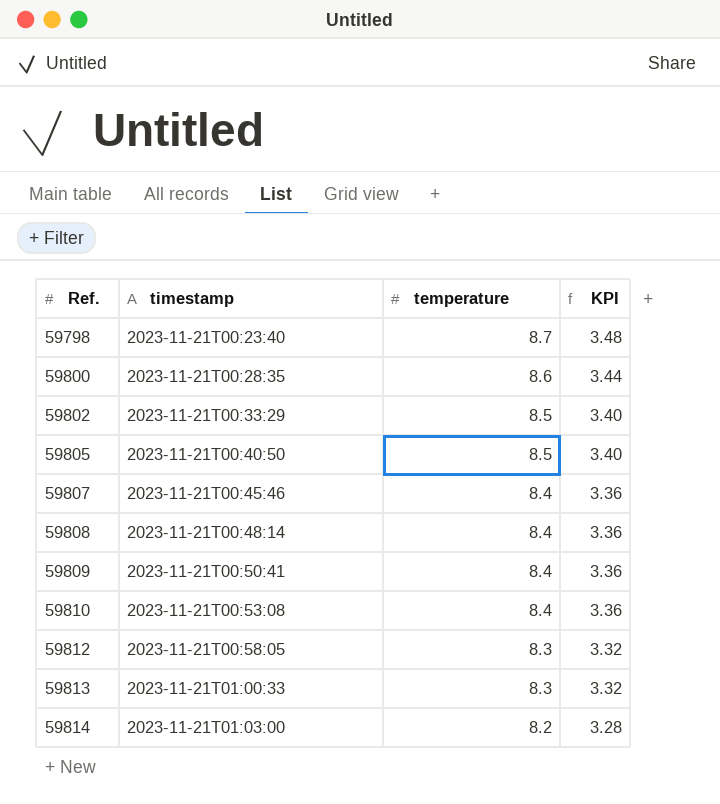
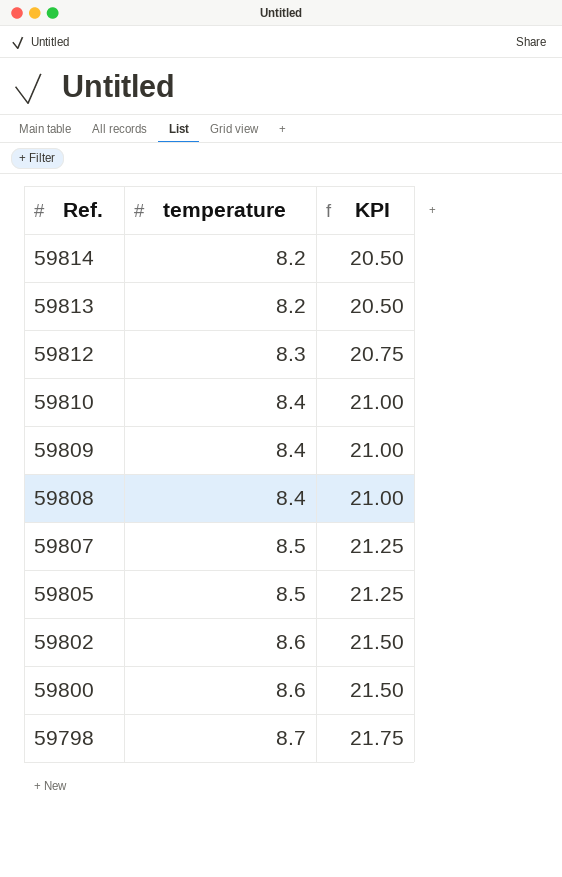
row order: Ref. ascending -> Ref. descending
column timestamp | position: 2 -> none
column KPI | formula: [temperature] * 0.4 -> [temperature] * 2.5
59813 | temperature: 8.3 -> 8.2
59807 | temperature: 8.4 -> 8.5
59802 | temperature: 8.5 -> 8.6

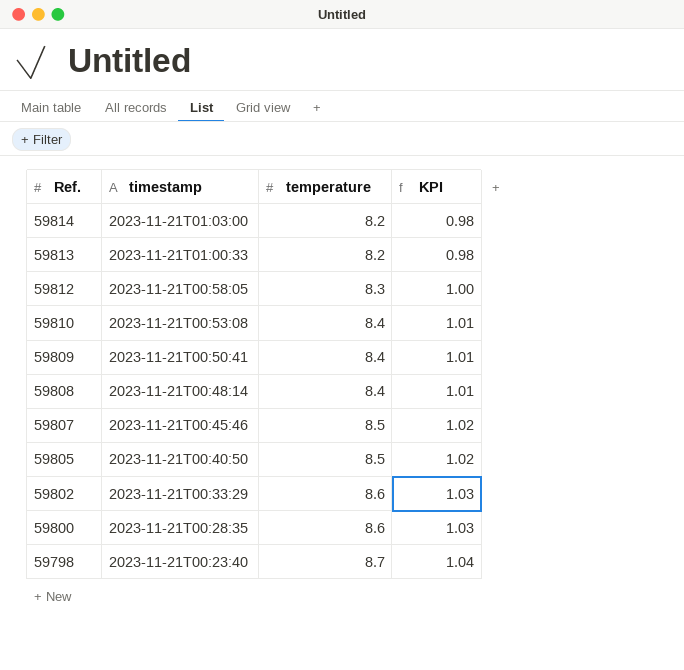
column timestamp | position: none -> 2
column KPI | formula: [temperature] * 2.5 -> [temperature] * 0.12

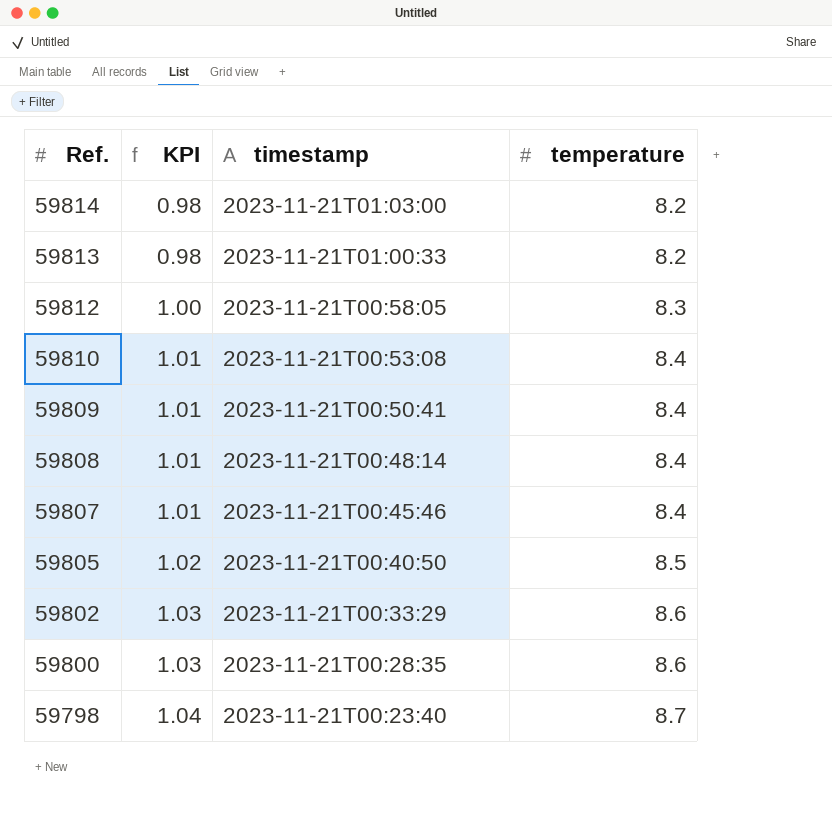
column KPI | position: 4 -> 2
59807 | KPI: 1.02 -> 1.01
59807 | temperature: 8.5 -> 8.4

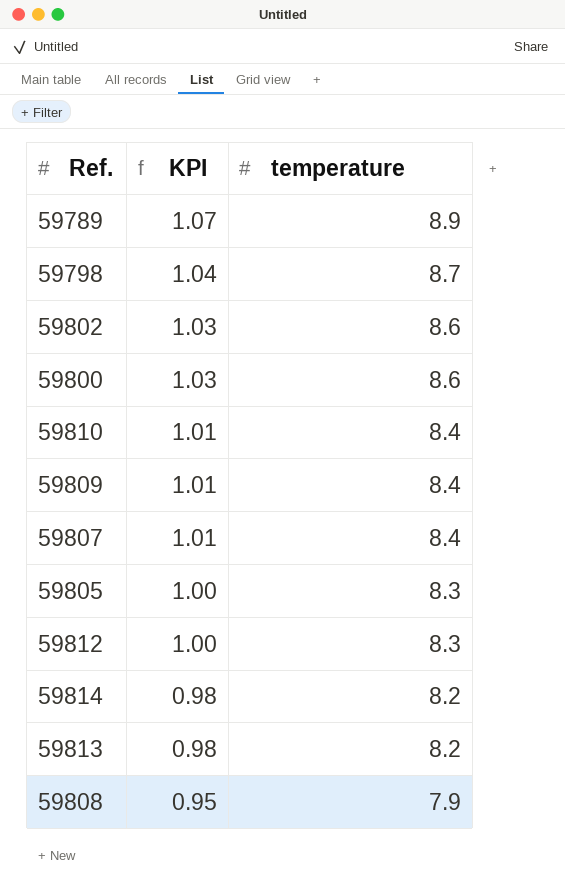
row order: Ref. descending -> KPI descending
column timestamp | position: 3 -> none
row 59789: none -> 1.07 | 8.9
59805 | KPI: 1.02 -> 1.00
59805 | temperature: 8.5 -> 8.3
59808 | KPI: 1.01 -> 0.95
59808 | temperature: 8.4 -> 7.9

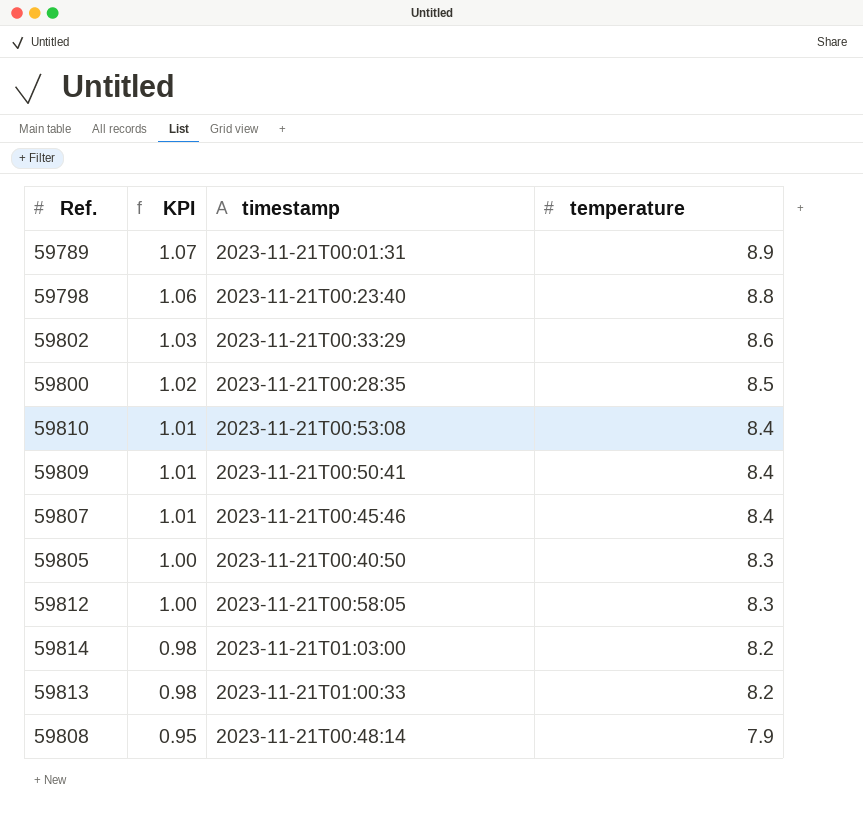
column timestamp | position: none -> 3
59798 | KPI: 1.04 -> 1.06
59798 | temperature: 8.7 -> 8.8
59800 | KPI: 1.03 -> 1.02
59800 | temperature: 8.6 -> 8.5

